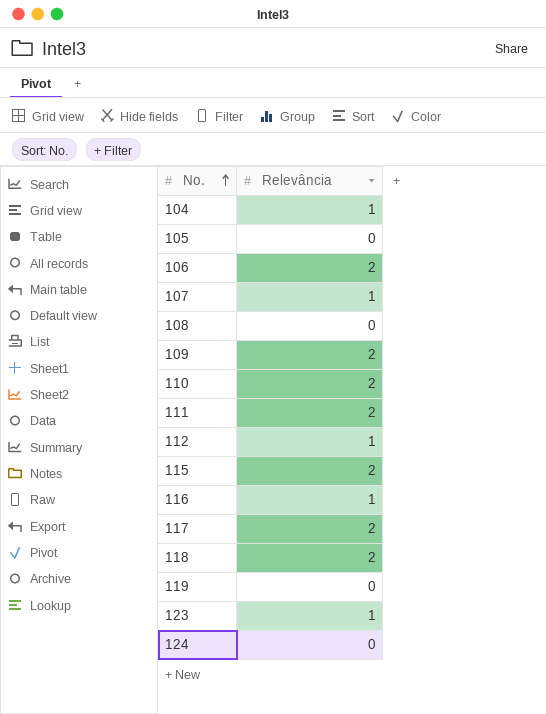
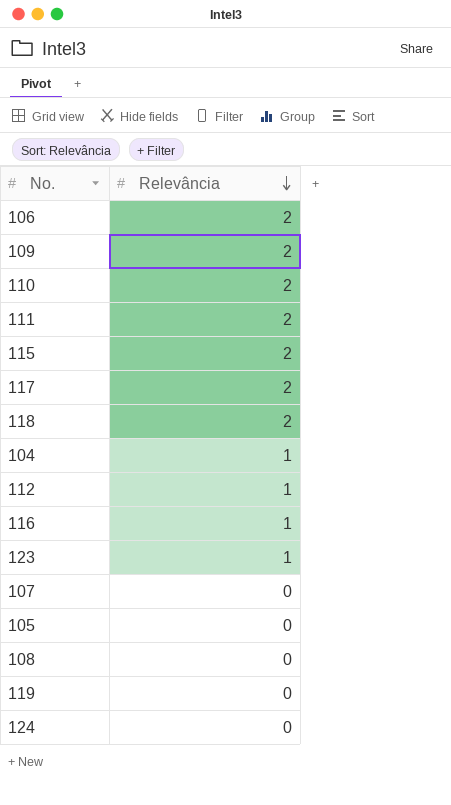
row order: No. ascending -> Relevância descending
107 | Relevância: 1 -> 0

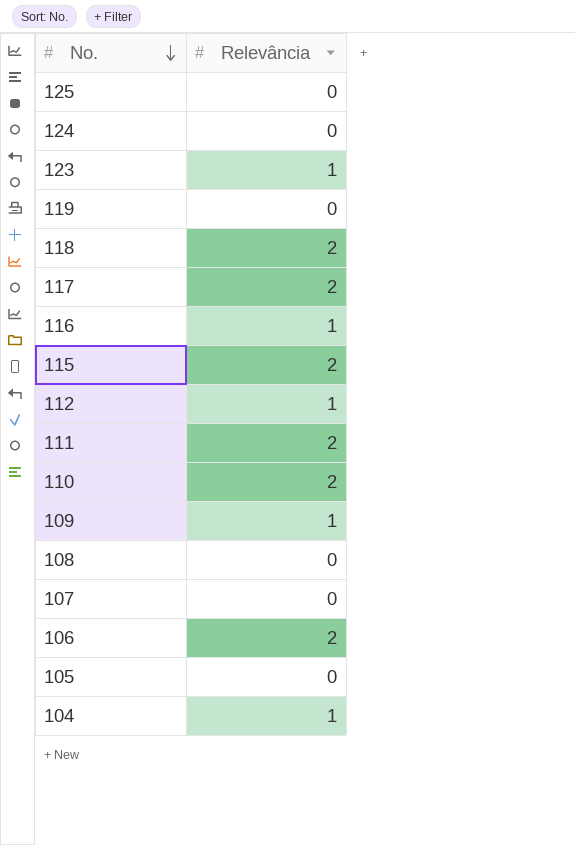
row order: Relevância descending -> No. descending
row 125: none -> 0
109 | Relevância: 2 -> 1

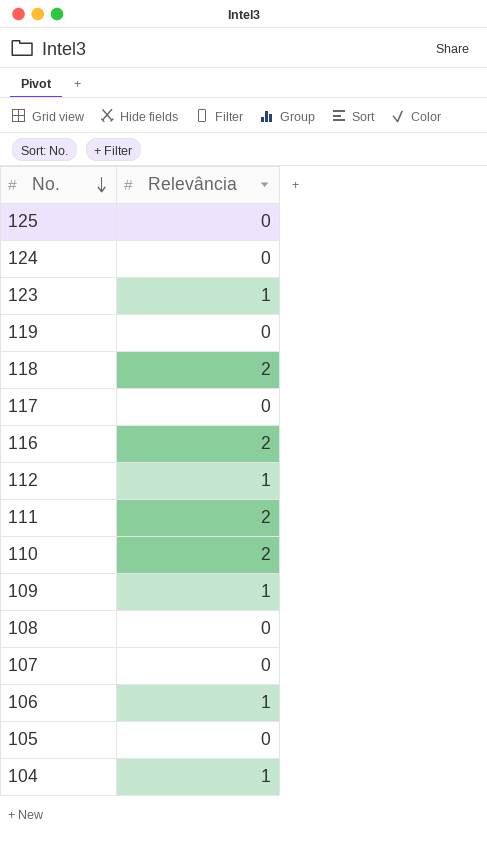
row 115: 2 -> none
117 | Relevância: 2 -> 0
116 | Relevância: 1 -> 2
106 | Relevância: 2 -> 1

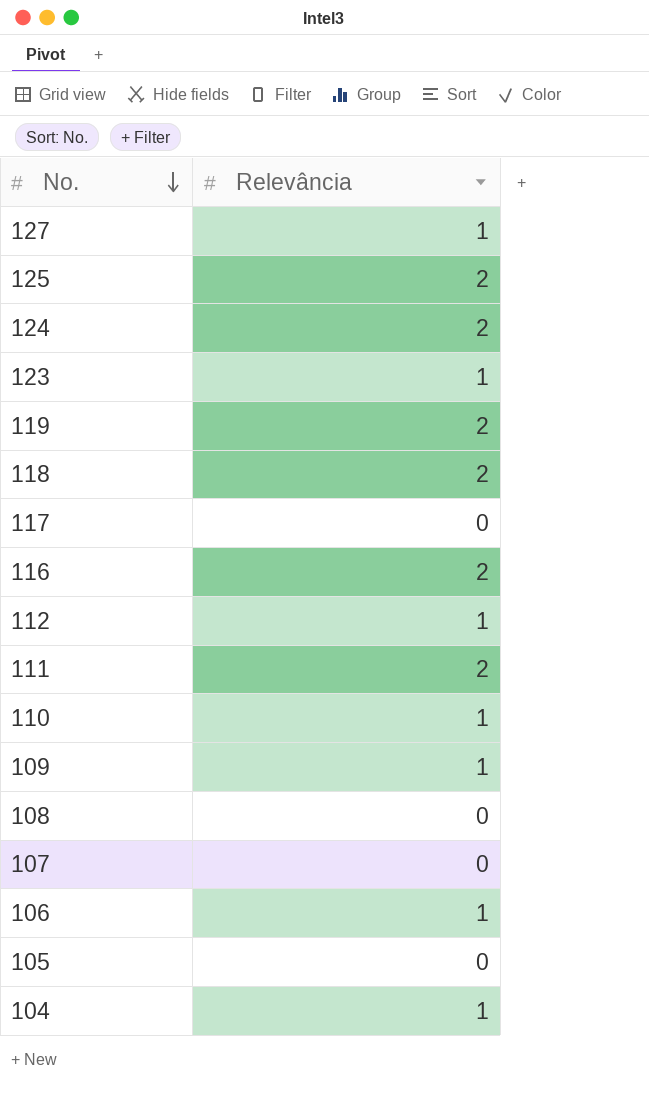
row 127: none -> 1
125 | Relevância: 0 -> 2
124 | Relevância: 0 -> 2
119 | Relevância: 0 -> 2
110 | Relevância: 2 -> 1

